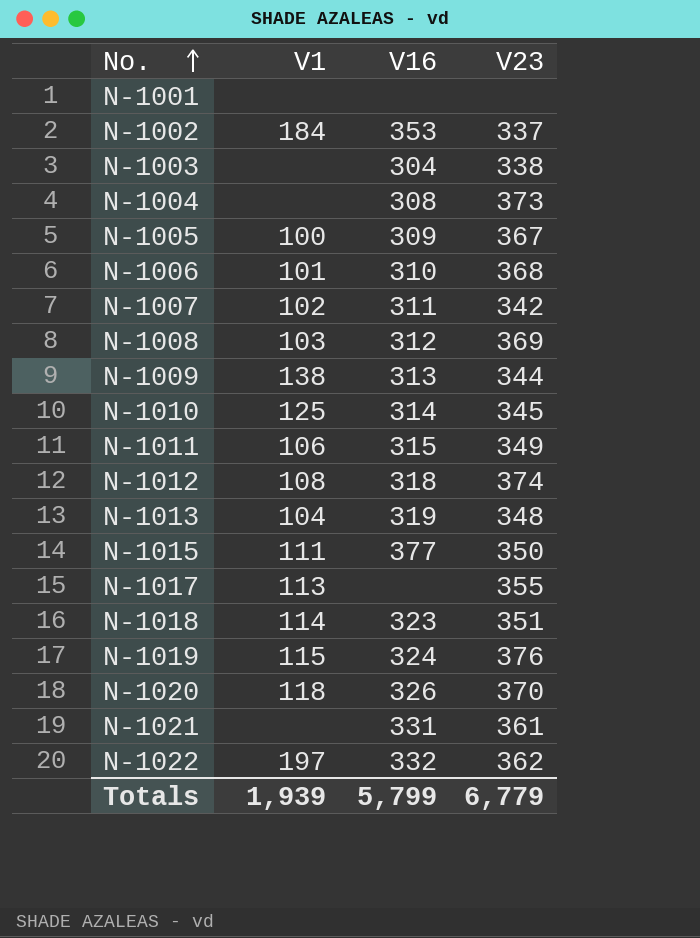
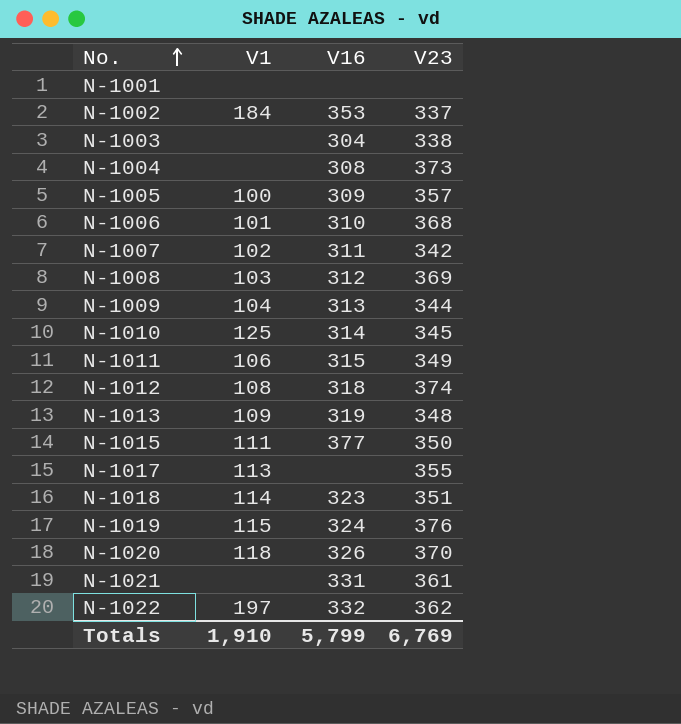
N-1005 | V23: 367 -> 357
N-1009 | V1: 138 -> 104
N-1013 | V1: 104 -> 109
Totals | V1: 1,939 -> 1,910
Totals | V23: 6,779 -> 6,769

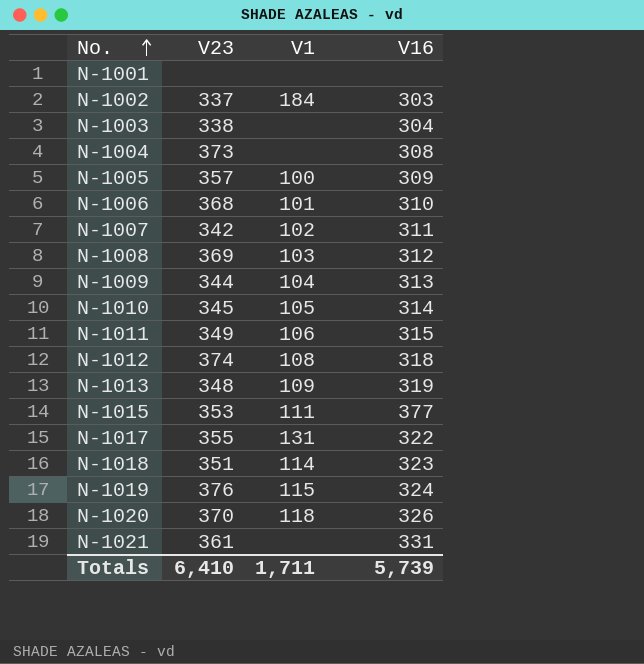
column V23 | position: 4 -> 2
row N-1022: 197 | 332 | 362 -> none
N-1002 | V16: 353 -> 303
N-1010 | V1: 125 -> 105
N-1015 | V23: 350 -> 353
N-1017 | V1: 113 -> 131
N-1017 | V16: none -> 322
Totals | V23: 6,769 -> 6,410
Totals | V1: 1,910 -> 1,711
Totals | V16: 5,799 -> 5,739

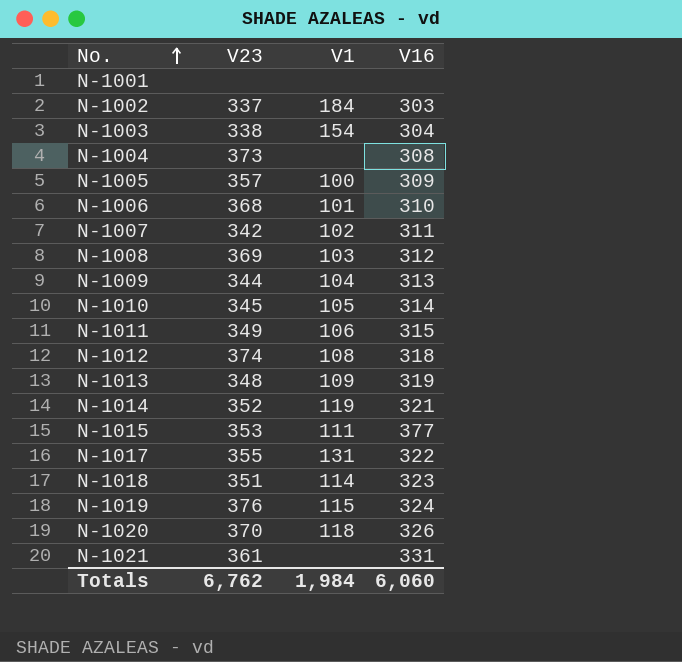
N-1003 | V1: none -> 154
row N-1014: none -> 352 | 119 | 321
Totals | V23: 6,410 -> 6,762
Totals | V1: 1,711 -> 1,984
Totals | V16: 5,739 -> 6,060

